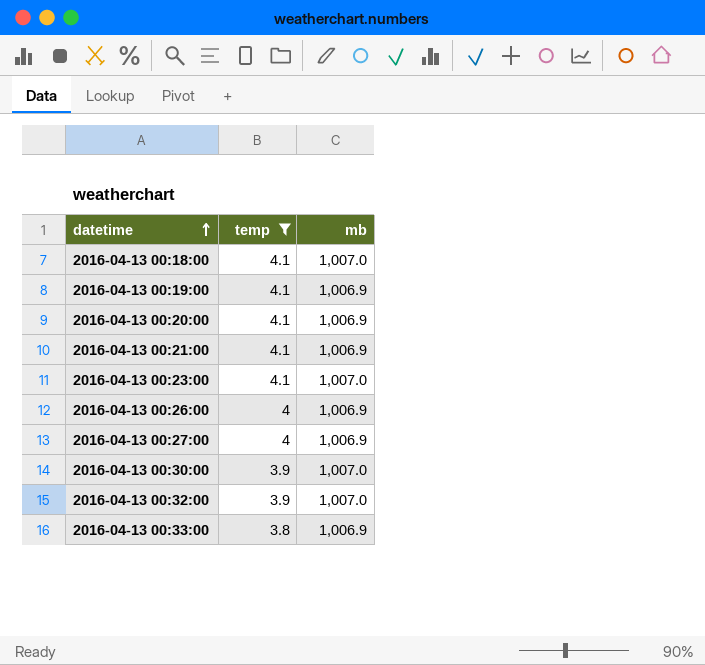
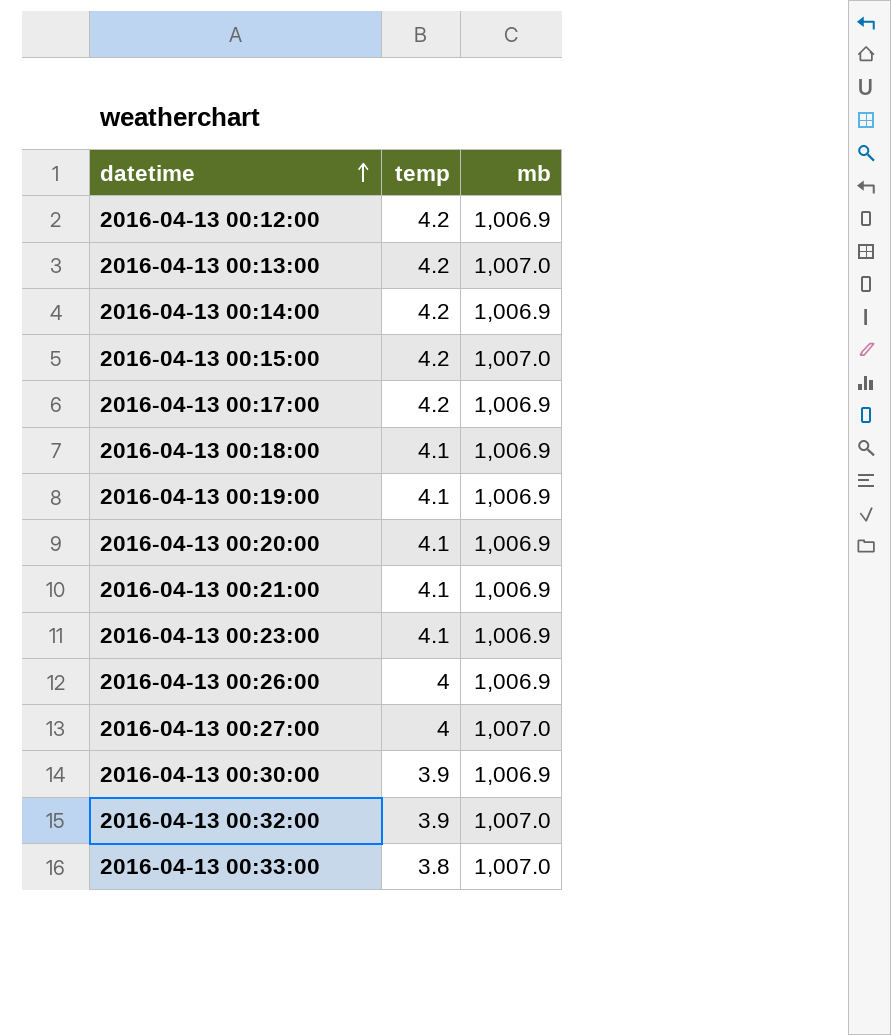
filter: temp != 4.2 -> none
2016-04-13 00:18:00 | mb: 1,007.0 -> 1,006.9
2016-04-13 00:23:00 | mb: 1,007.0 -> 1,006.9
2016-04-13 00:27:00 | mb: 1,006.9 -> 1,007.0
2016-04-13 00:30:00 | mb: 1,007.0 -> 1,006.9
2016-04-13 00:33:00 | mb: 1,006.9 -> 1,007.0

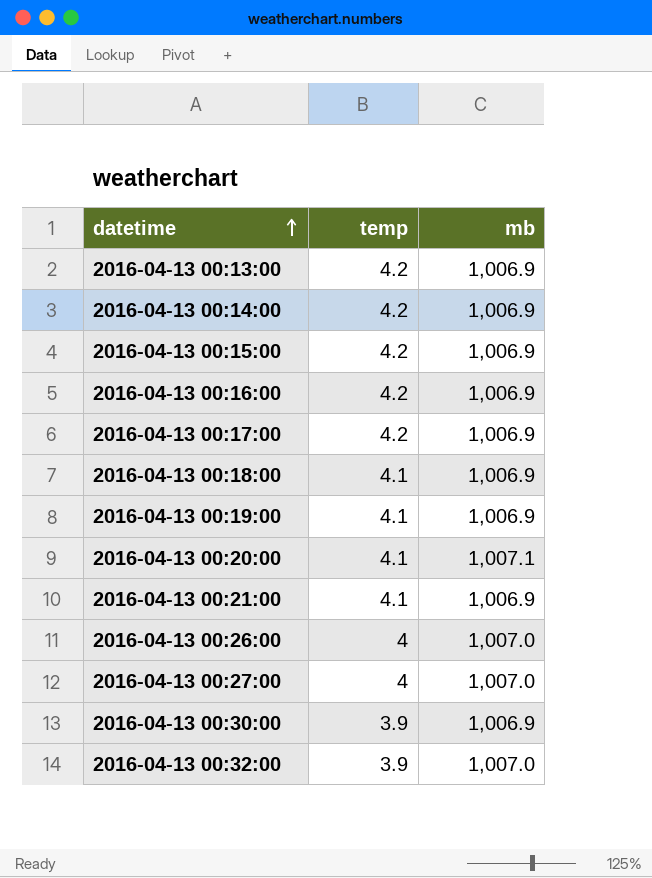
row 2016-04-13 00:12:00: 4.2 | 1,006.9 -> none
row 2016-04-13 00:23:00: 4.1 | 1,006.9 -> none
row 2016-04-13 00:33:00: 3.8 | 1,007.0 -> none
2016-04-13 00:13:00 | mb: 1,007.0 -> 1,006.9
2016-04-13 00:15:00 | mb: 1,007.0 -> 1,006.9
row 2016-04-13 00:16:00: none -> 4.2 | 1,006.9
2016-04-13 00:20:00 | mb: 1,006.9 -> 1,007.1
2016-04-13 00:26:00 | mb: 1,006.9 -> 1,007.0

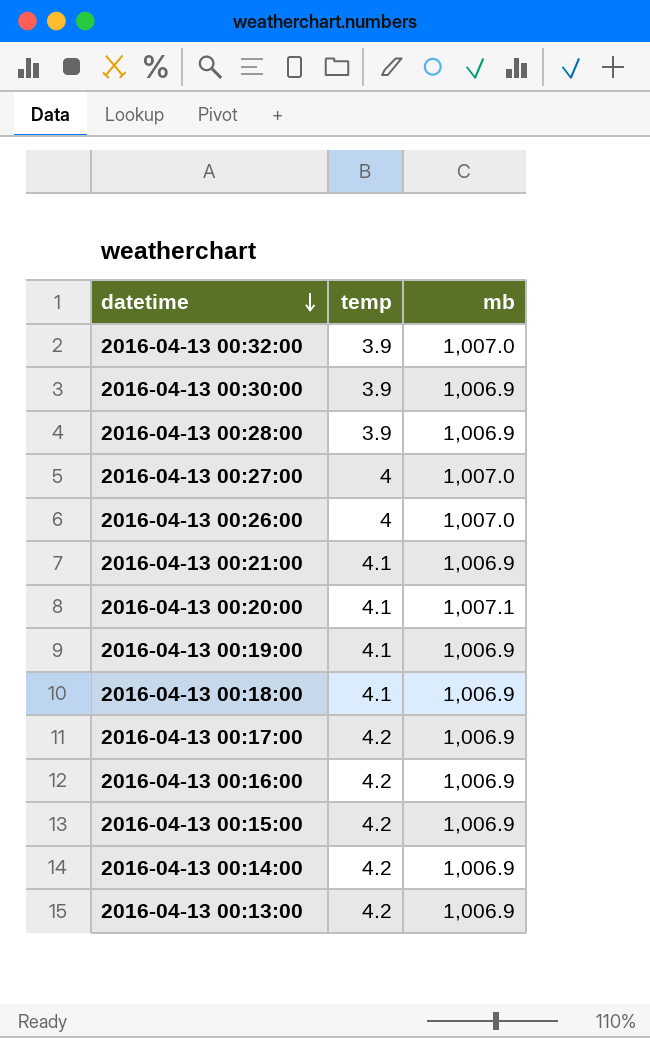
row order: datetime ascending -> datetime descending
row 2016-04-13 00:28:00: none -> 3.9 | 1,006.9

